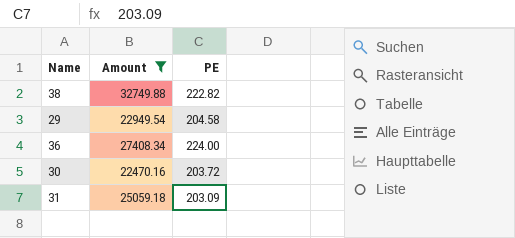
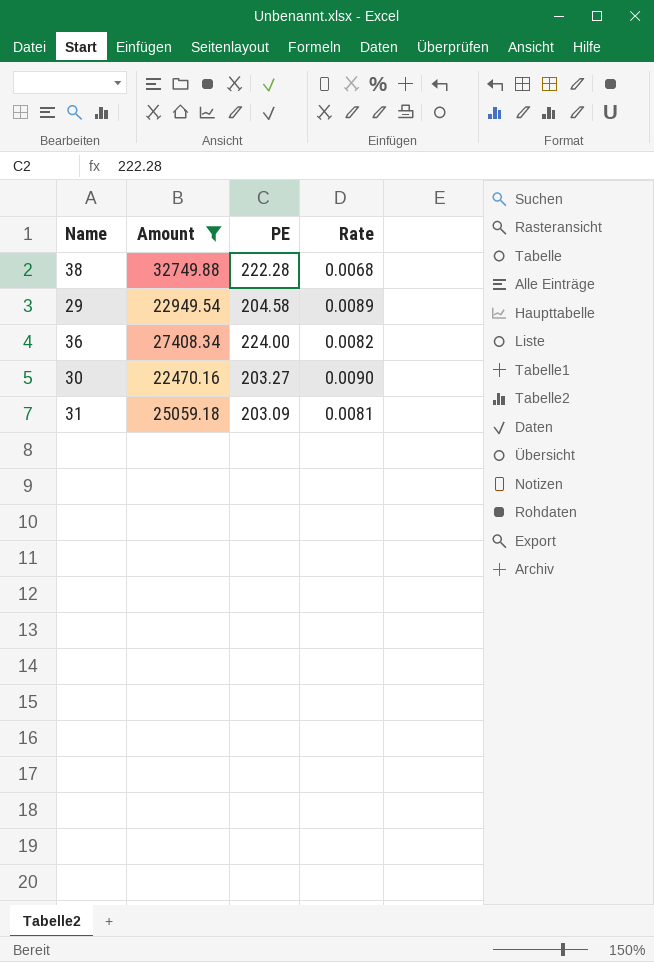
column Rate | formula: none -> [PE] / [Amount]
38 | PE: 222.82 -> 222.28
30 | PE: 203.72 -> 203.27

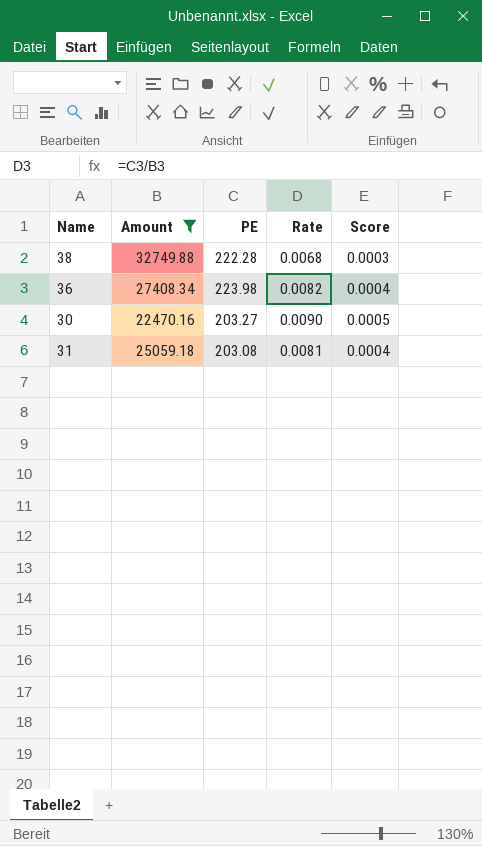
column Score | formula: none -> [Rate] * 0.05
row 29: 22949.54 | 204.58 | 0.0089 -> none
36 | PE: 224.00 -> 223.98
31 | PE: 203.09 -> 203.08

